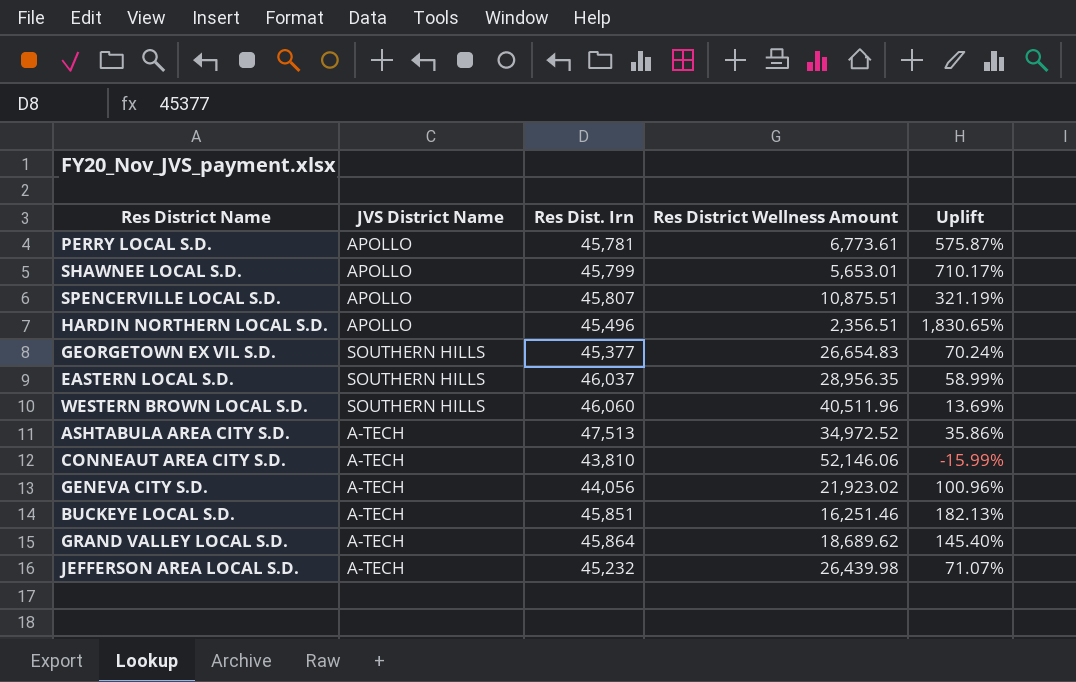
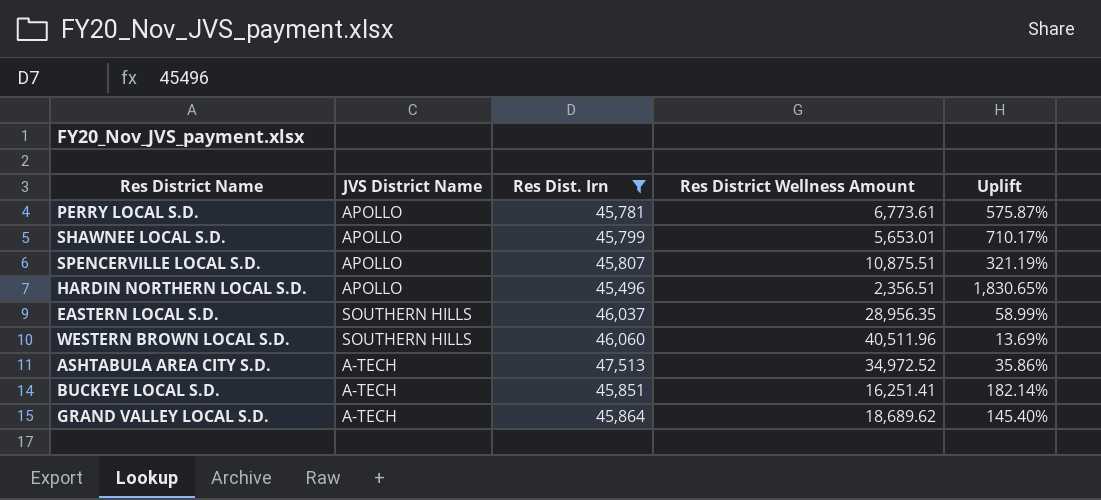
filter: none -> Res Dist. Irn >= 45,496
BUCKEYE LOCAL S.D. | Res District Wellness Amount: 16,251.46 -> 16,251.41
BUCKEYE LOCAL S.D. | Uplift: 182.13% -> 182.14%

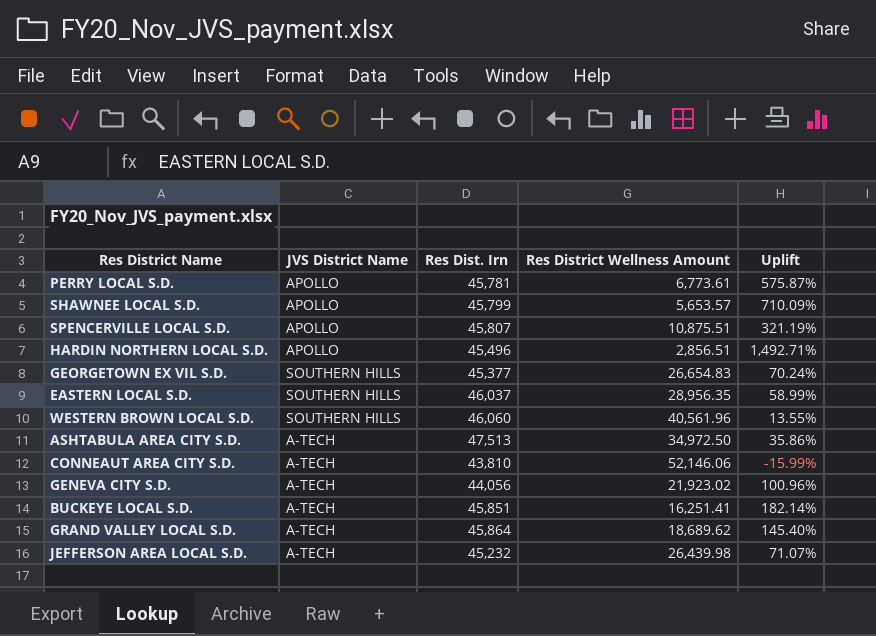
filter: Res Dist. Irn >= 45,496 -> none
SHAWNEE LOCAL S.D. | Res District Wellness Amount: 5,653.01 -> 5,653.57
SHAWNEE LOCAL S.D. | Uplift: 710.17% -> 710.09%
HARDIN NORTHERN LOCAL S.D. | Res District Wellness Amount: 2,356.51 -> 2,856.51
HARDIN NORTHERN LOCAL S.D. | Uplift: 1,830.65% -> 1,492.71%
WESTERN BROWN LOCAL S.D. | Res District Wellness Amount: 40,511.96 -> 40,561.96
WESTERN BROWN LOCAL S.D. | Uplift: 13.69% -> 13.55%
ASHTABULA AREA CITY S.D. | Res District Wellness Amount: 34,972.52 -> 34,972.50

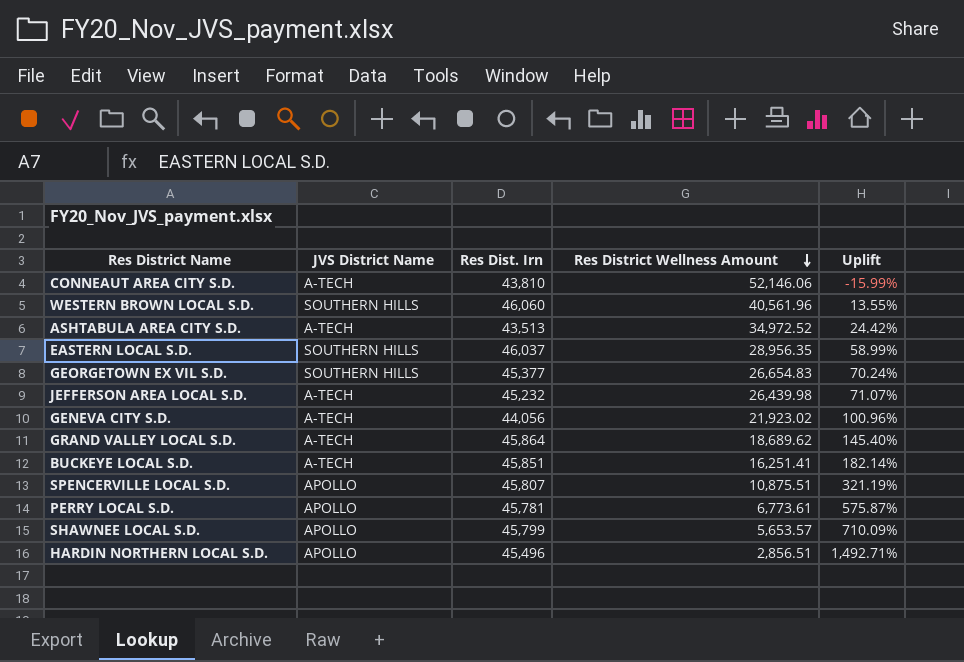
row order: none -> Res District Wellness Amount descending
ASHTABULA AREA CITY S.D. | Res Dist. Irn: 47,513 -> 43,513
ASHTABULA AREA CITY S.D. | Res District Wellness Amount: 34,972.50 -> 34,972.52
ASHTABULA AREA CITY S.D. | Uplift: 35.86% -> 24.42%

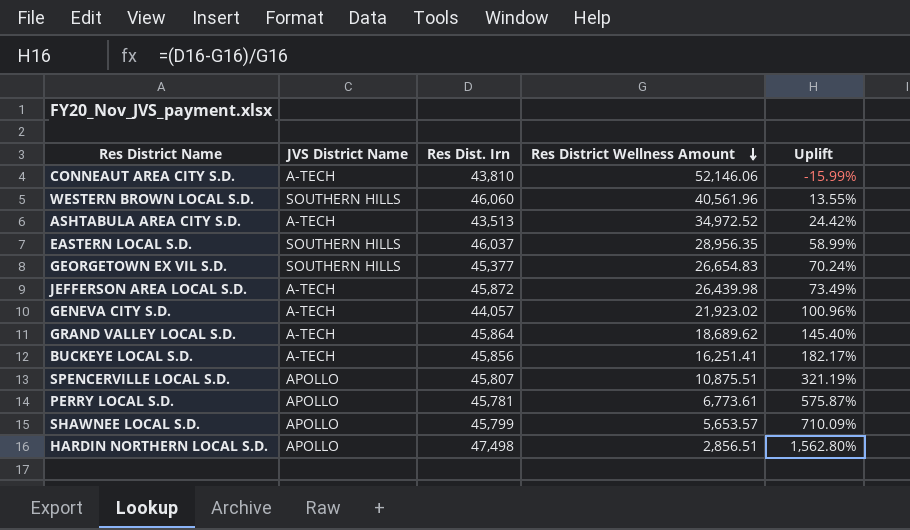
JEFFERSON AREA LOCAL S.D. | Res Dist. Irn: 45,232 -> 45,872
JEFFERSON AREA LOCAL S.D. | Uplift: 71.07% -> 73.49%
GENEVA CITY S.D. | Res Dist. Irn: 44,056 -> 44,057
BUCKEYE LOCAL S.D. | Res Dist. Irn: 45,851 -> 45,856
BUCKEYE LOCAL S.D. | Uplift: 182.14% -> 182.17%
HARDIN NORTHERN LOCAL S.D. | Res Dist. Irn: 45,496 -> 47,498
HARDIN NORTHERN LOCAL S.D. | Uplift: 1,492.71% -> 1,562.80%

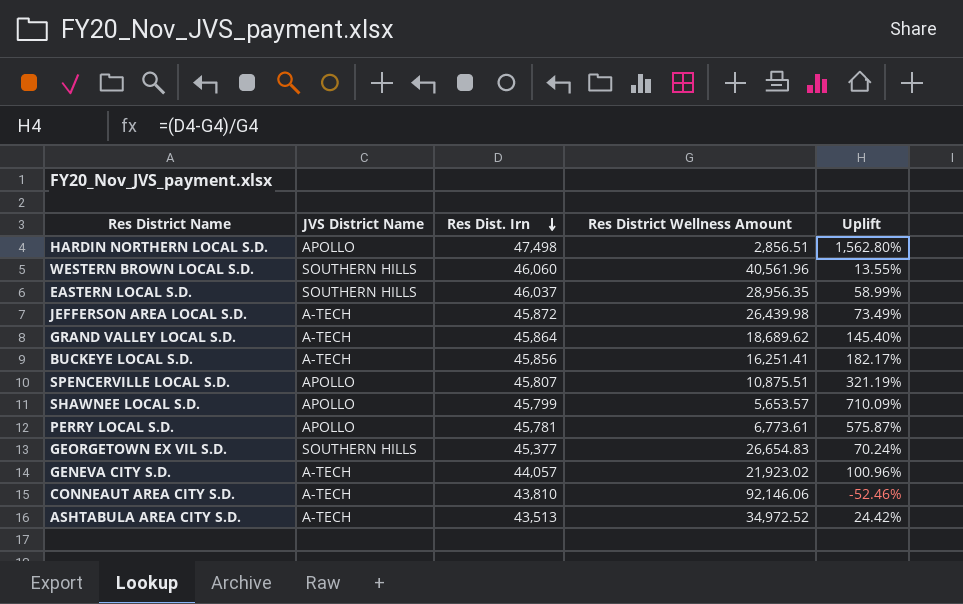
row order: Res District Wellness Amount descending -> Res Dist. Irn descending
CONNEAUT AREA CITY S.D. | Res District Wellness Amount: 52,146.06 -> 92,146.06
CONNEAUT AREA CITY S.D. | Uplift: -15.99% -> -52.46%

